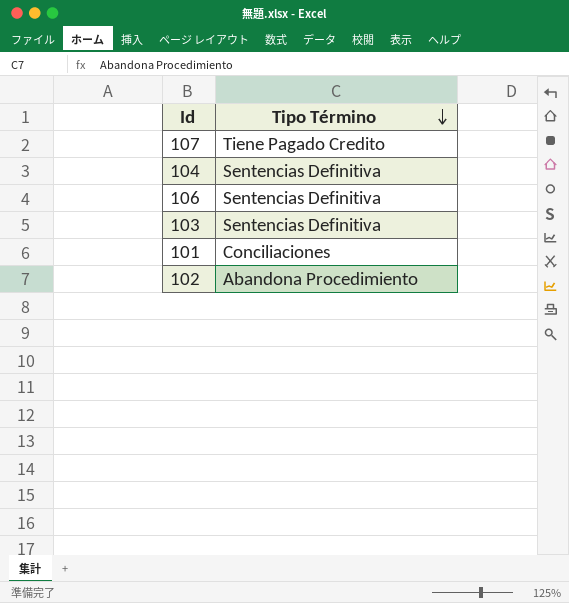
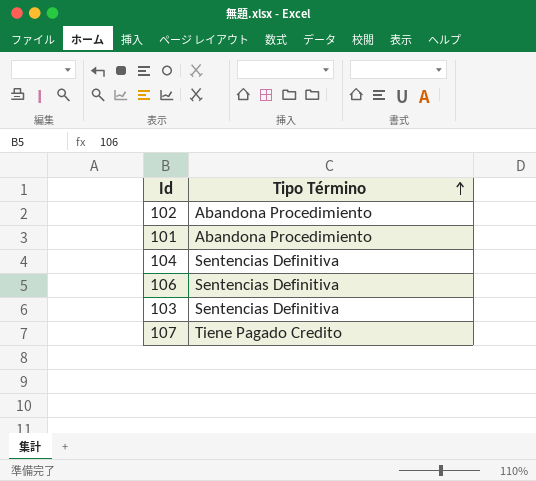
row order: Tipo Término descending -> Tipo Término ascending
101 | Tipo Término: Conciliaciones -> Abandona Procedimiento

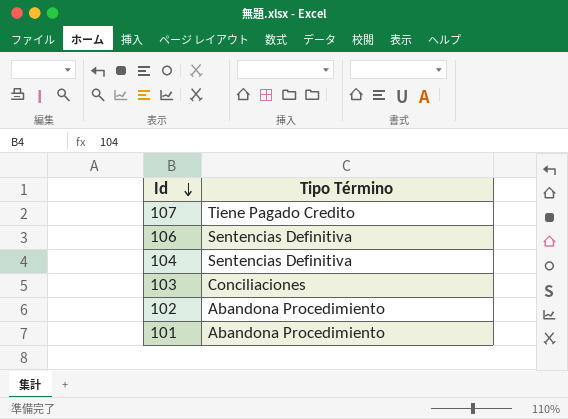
row order: Tipo Término ascending -> Id descending
103 | Tipo Término: Sentencias Definitiva -> Conciliaciones

